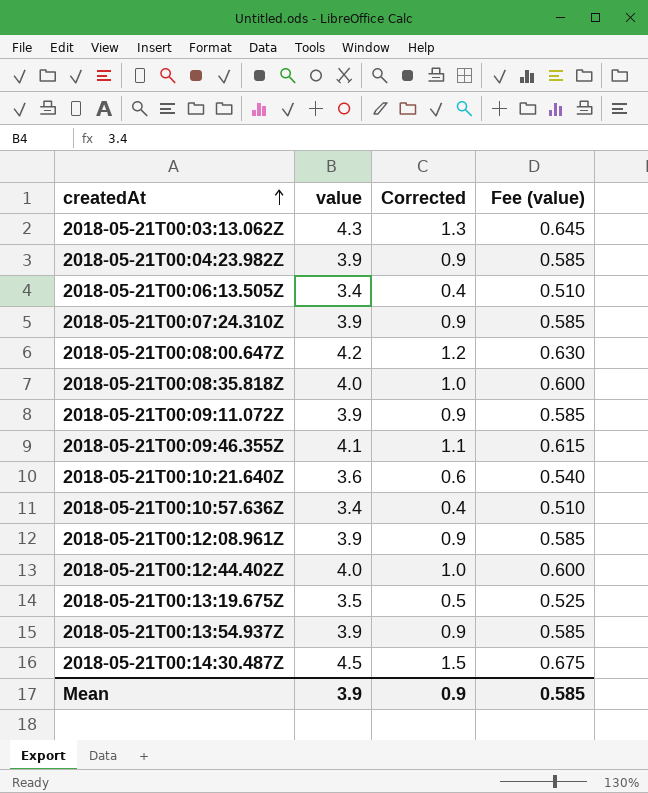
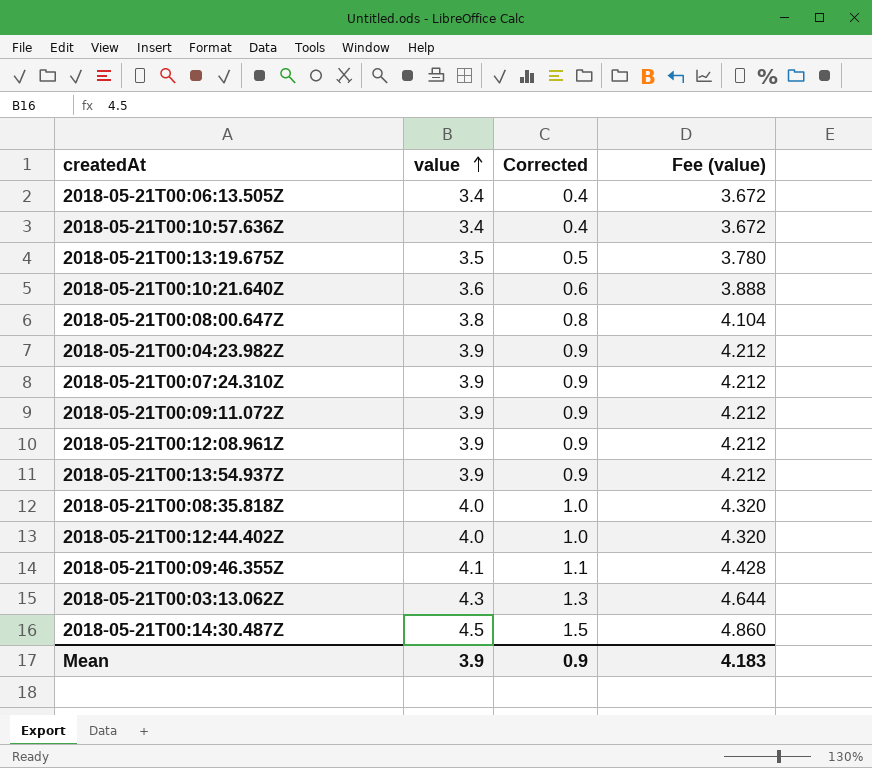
row order: createdAt ascending -> value ascending
column Fee (value) | formula: [value] * 0.15 -> [value] * 1.08
2018-05-21T00:08:00.647Z | value: 4.2 -> 3.8
2018-05-21T00:08:00.647Z | Corrected: 1.2 -> 0.8
Mean | Fee (value): 0.585 -> 4.183

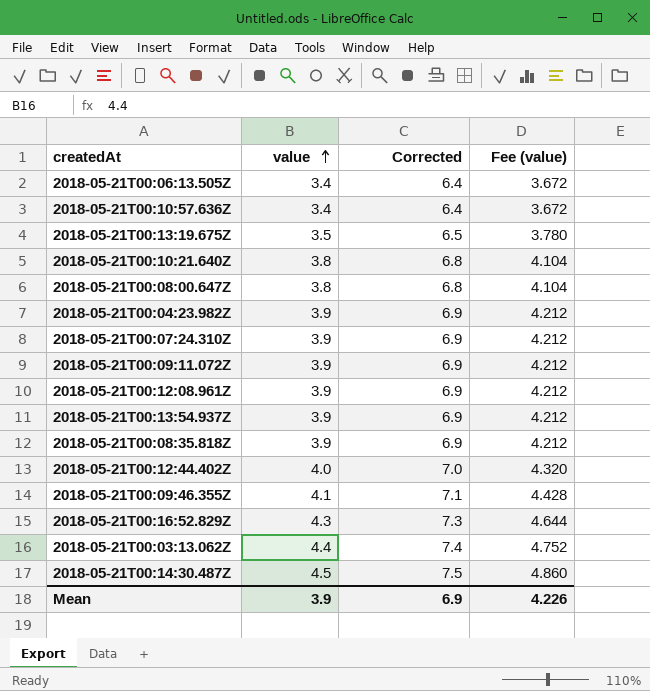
column Corrected | formula: [value] - 3 -> [value] + 3
2018-05-21T00:10:21.640Z | value: 3.6 -> 3.8
2018-05-21T00:10:21.640Z | Fee (value): 3.888 -> 4.104
2018-05-21T00:08:35.818Z | value: 4.0 -> 3.9
2018-05-21T00:08:35.818Z | Fee (value): 4.320 -> 4.212
row 2018-05-21T00:16:52.829Z: none -> 4.3 | 7.3 | 4.644
2018-05-21T00:03:13.062Z | value: 4.3 -> 4.4
2018-05-21T00:03:13.062Z | Fee (value): 4.644 -> 4.752
Mean | Corrected: 0.9 -> 6.9
Mean | Fee (value): 4.183 -> 4.226

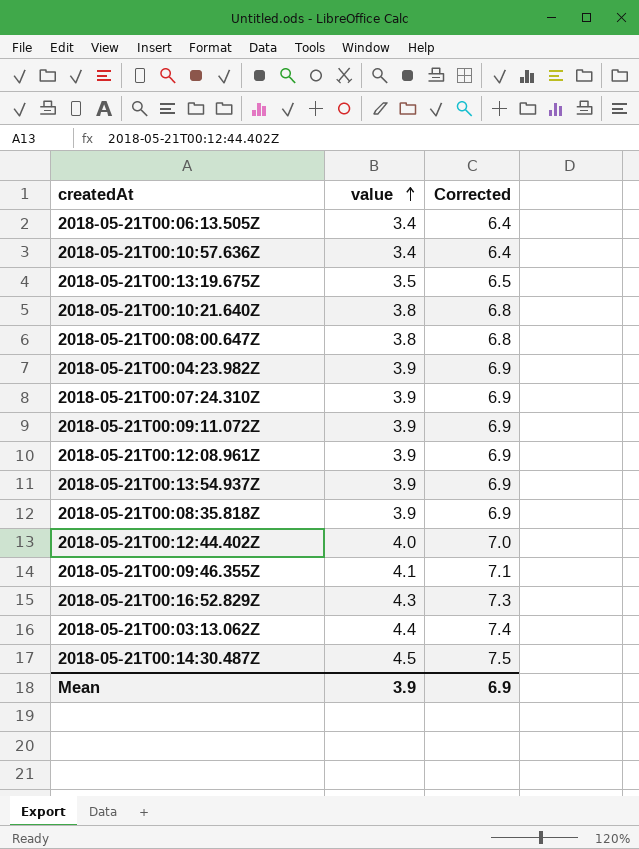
column Fee (value) | formula: [value] * 1.08 -> none

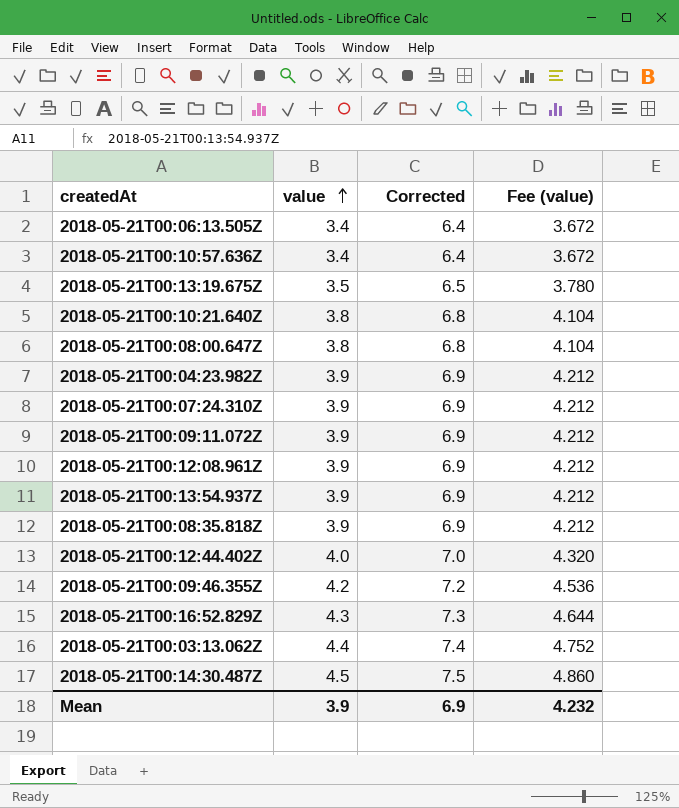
column Fee (value) | formula: none -> [value] * 1.08
2018-05-21T00:09:46.355Z | value: 4.1 -> 4.2
2018-05-21T00:09:46.355Z | Corrected: 7.1 -> 7.2

